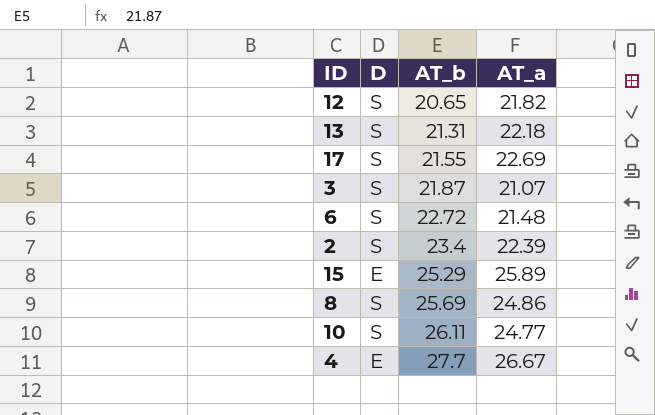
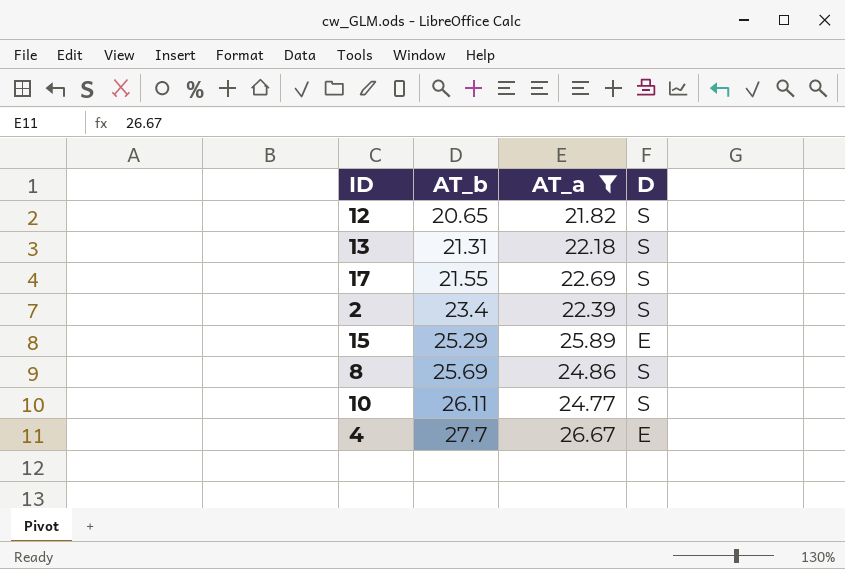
filter: none -> AT_a >= 21.82
column D | position: 2 -> 4

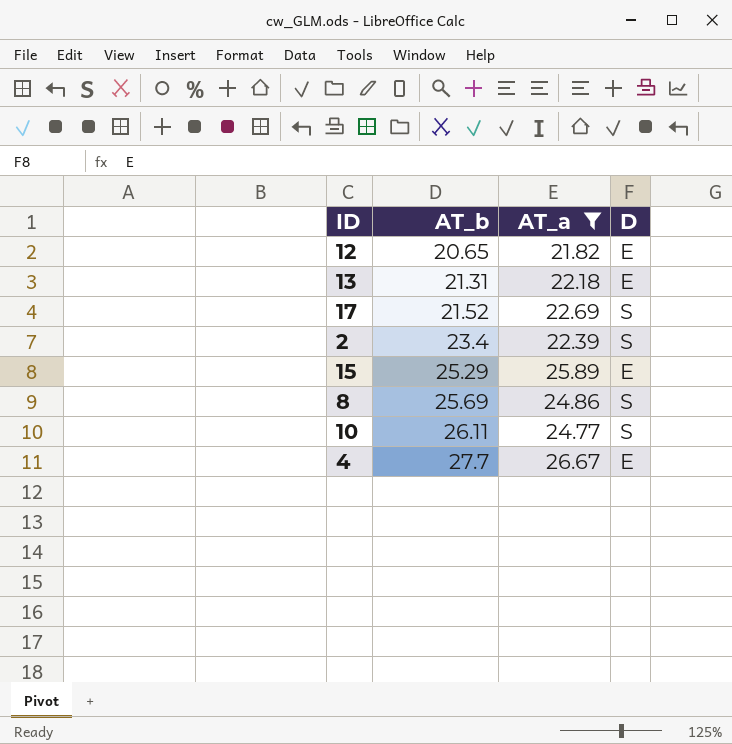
12 | D: S -> E
13 | D: S -> E
17 | AT_b: 21.55 -> 21.52

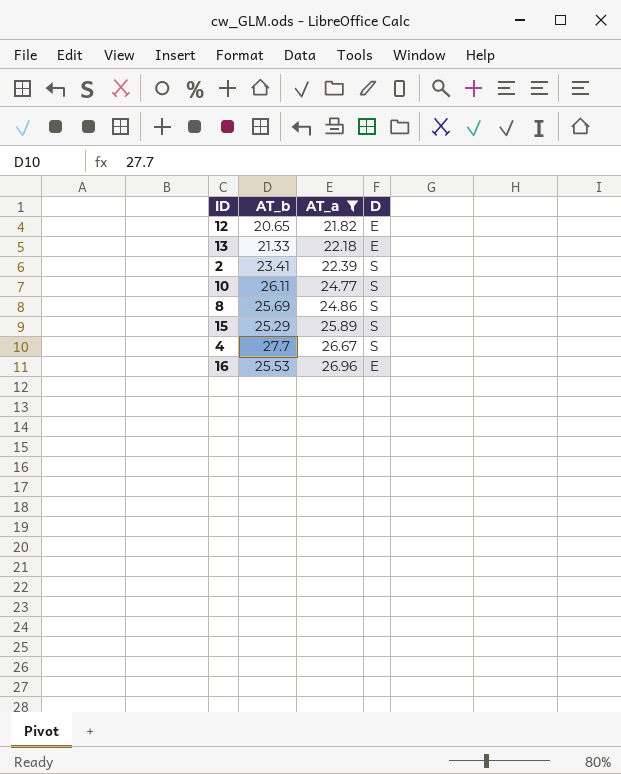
row order: AT_b ascending -> AT_a ascending
row 17: 21.52 | 22.69 | S -> none
13 | AT_b: 21.31 -> 21.33
2 | AT_b: 23.4 -> 23.41
15 | D: E -> S
4 | D: E -> S
row 16: none -> 25.53 | 26.96 | E

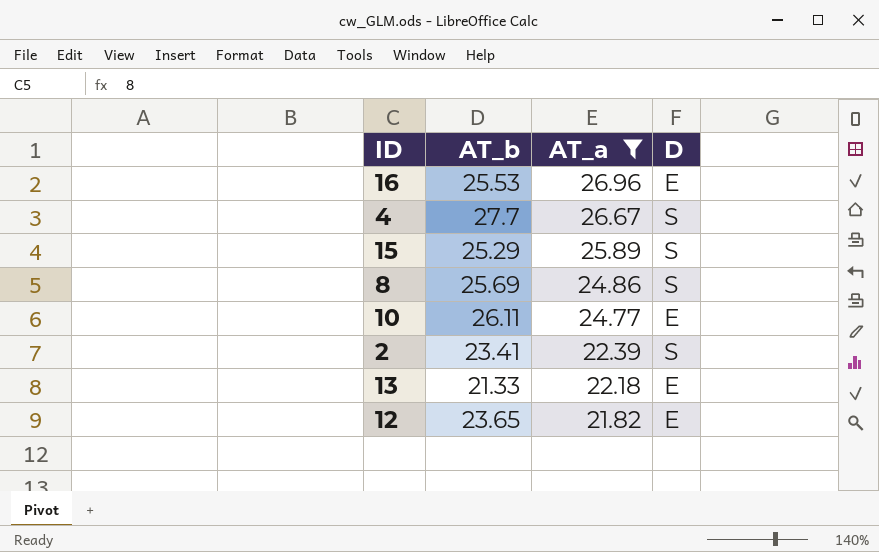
row order: AT_a ascending -> AT_a descending
10 | D: S -> E
12 | AT_b: 20.65 -> 23.65

